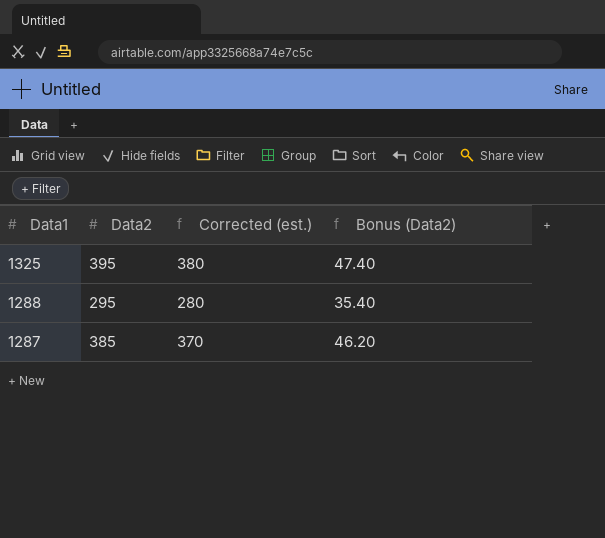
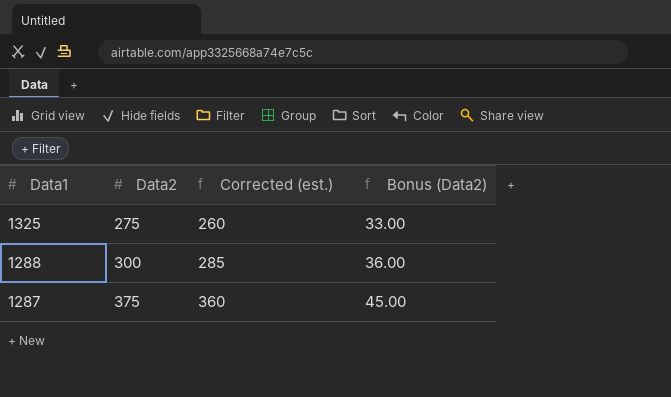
1325 | Data2: 395 -> 275
1325 | Corrected (est.): 380 -> 260
1325 | Bonus (Data2): 47.40 -> 33.00
1288 | Data2: 295 -> 300
1288 | Corrected (est.): 280 -> 285
1288 | Bonus (Data2): 35.40 -> 36.00
1287 | Data2: 385 -> 375
1287 | Corrected (est.): 370 -> 360
1287 | Bonus (Data2): 46.20 -> 45.00

